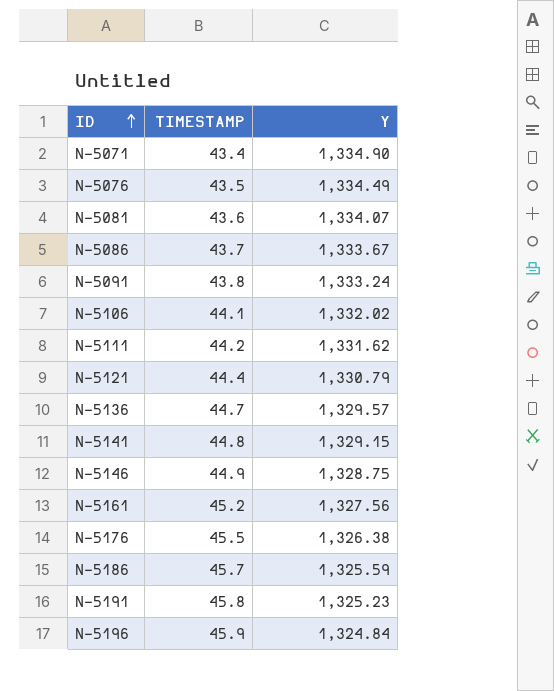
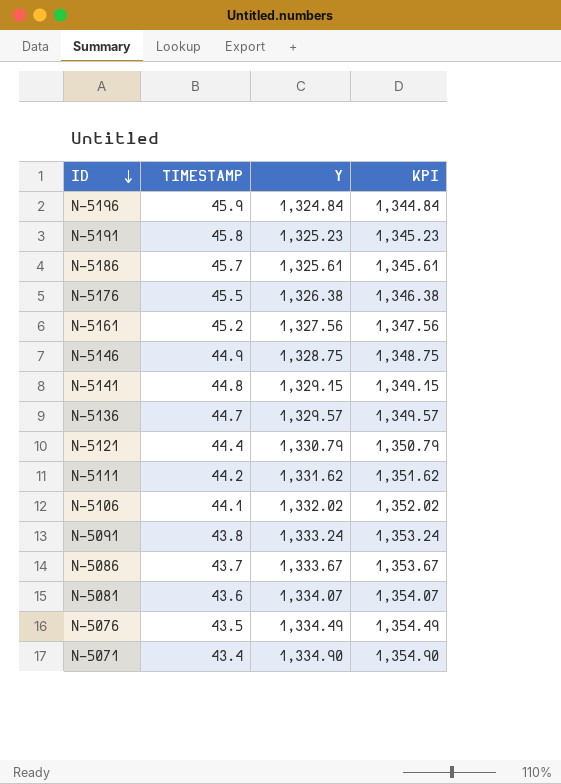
row order: ID ascending -> ID descending
column KPI | formula: none -> [Y] + 20
N-5186 | Y: 1,325.59 -> 1,325.61

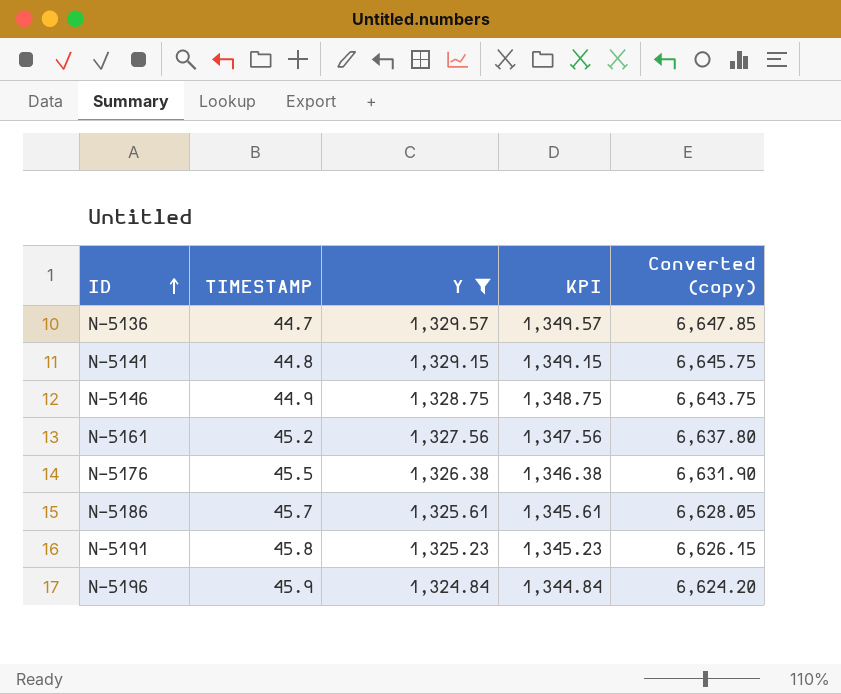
filter: none -> Y <= 1,329.57
row order: ID descending -> ID ascending
column Converted (copy) | formula: none -> [Y] * 5

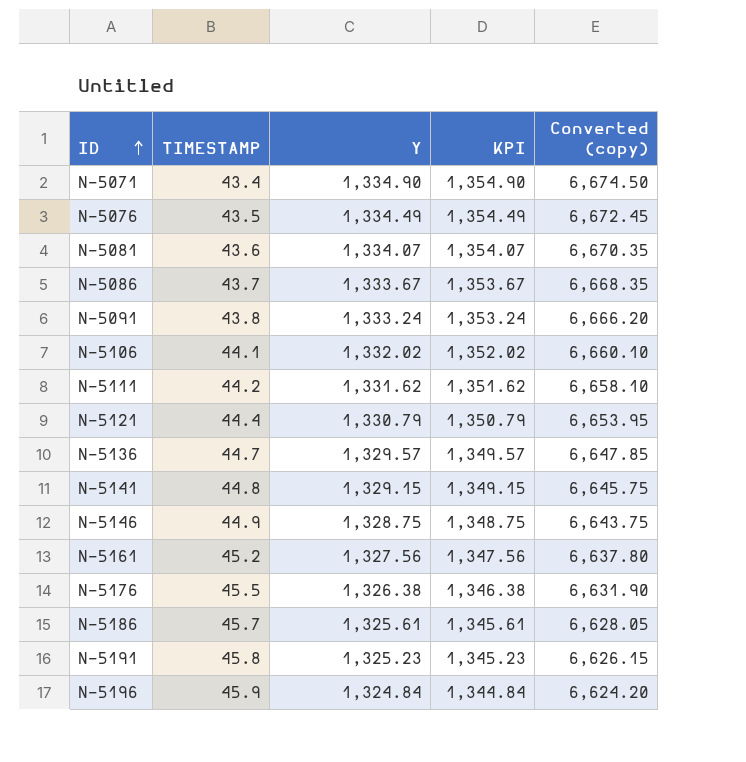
filter: Y <= 1,329.57 -> none

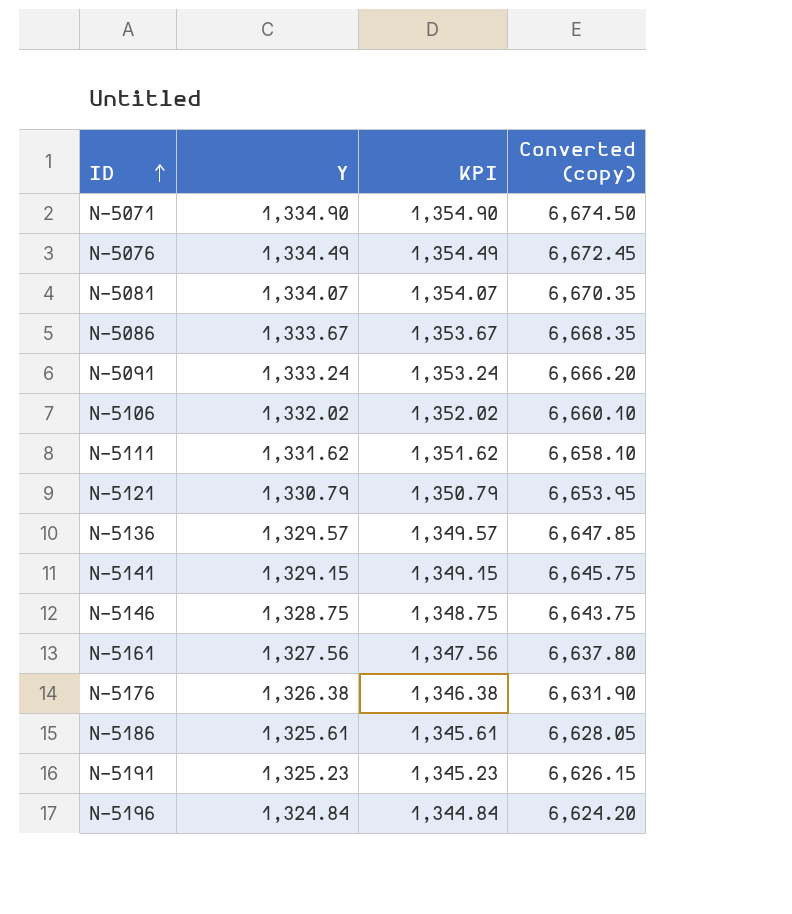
column TIMESTAMP | position: 2 -> none

